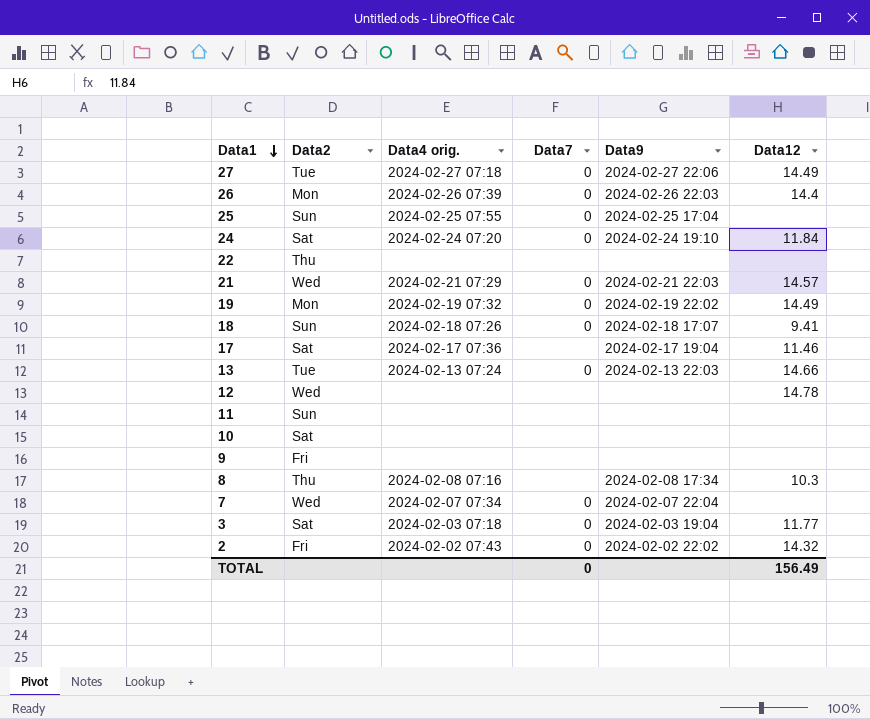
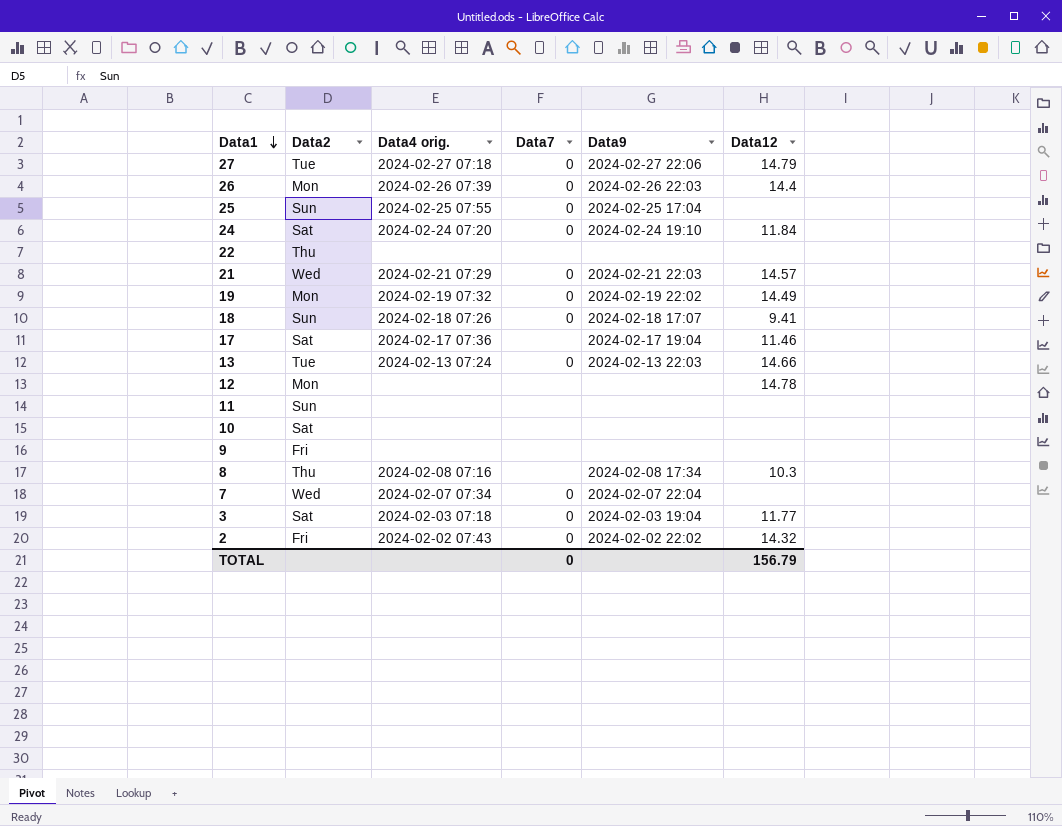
27 | Data12: 14.49 -> 14.79
12 | Data2: Wed -> Mon
TOTAL | Data12: 156.49 -> 156.79

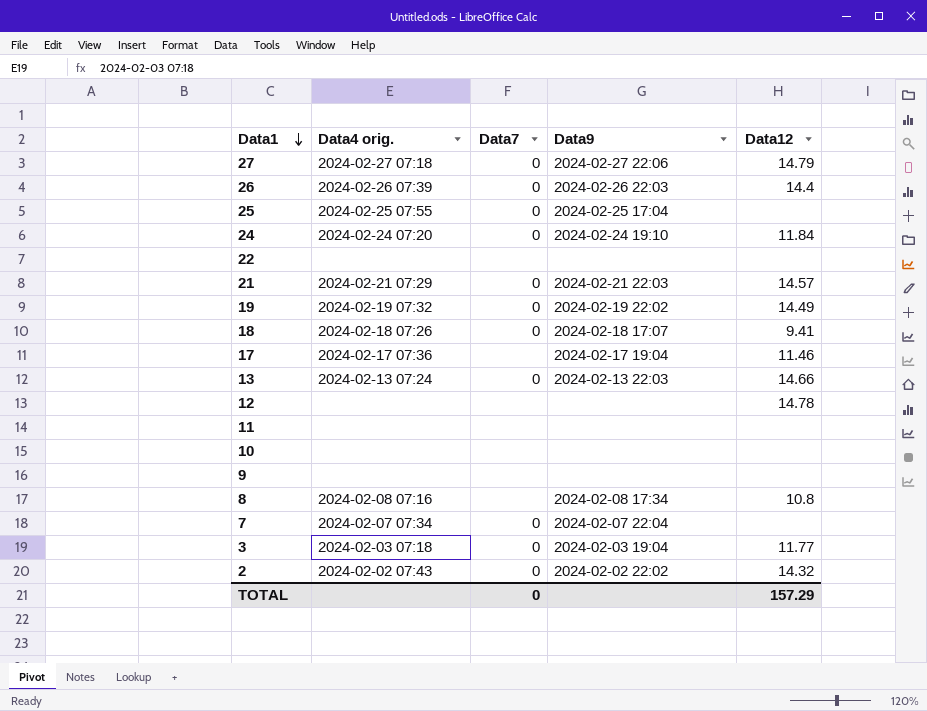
column Data2 | position: 2 -> none
8 | Data12: 10.3 -> 10.8
TOTAL | Data12: 156.79 -> 157.29

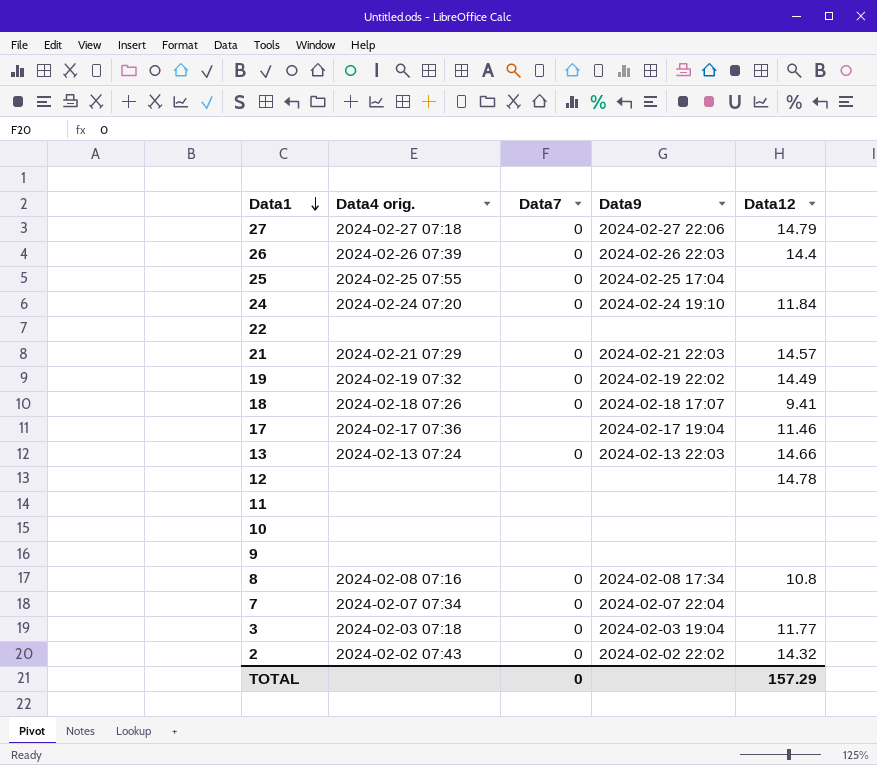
8 | Data7: none -> 0

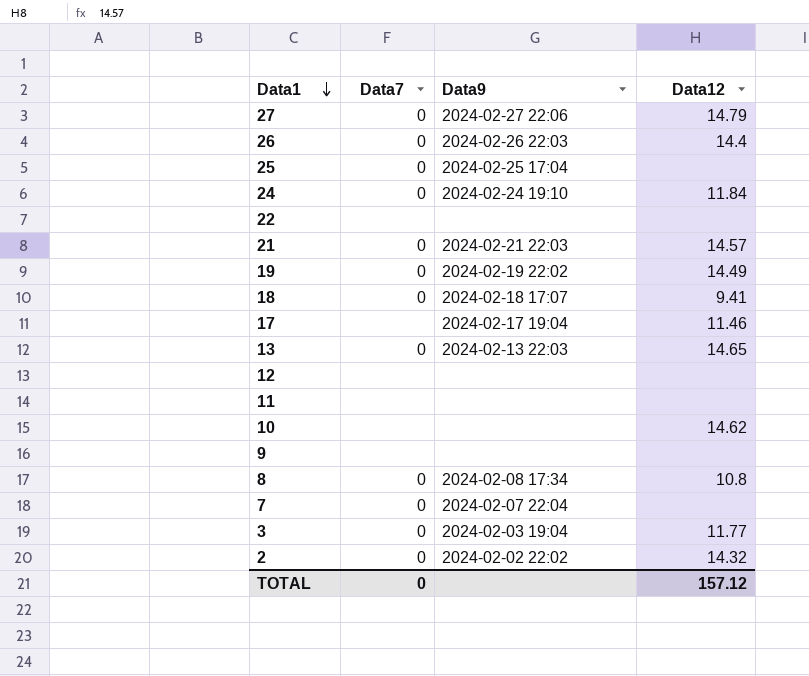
column Data4 orig. | position: 2 -> none
13 | Data12: 14.66 -> 14.65
12 | Data12: 14.78 -> none
10 | Data12: none -> 14.62
TOTAL | Data12: 157.29 -> 157.12

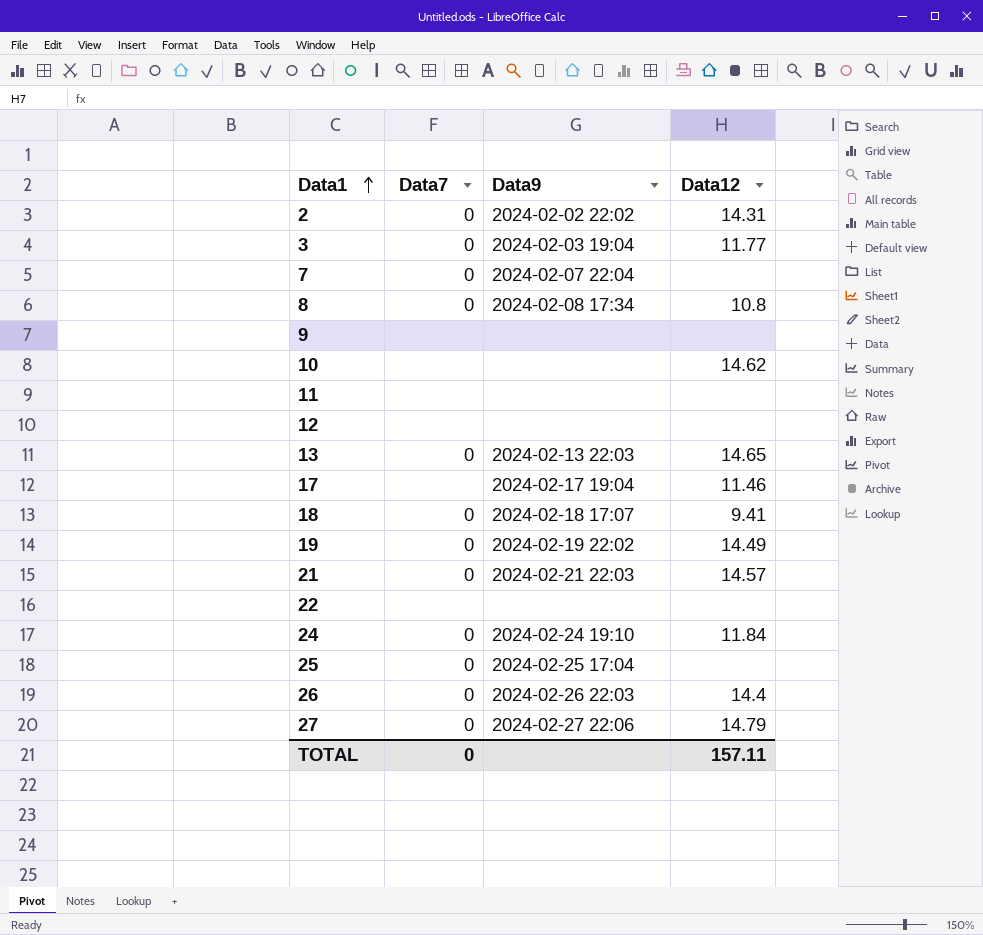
row order: Data1 descending -> Data1 ascending
2 | Data12: 14.32 -> 14.31
TOTAL | Data12: 157.12 -> 157.11

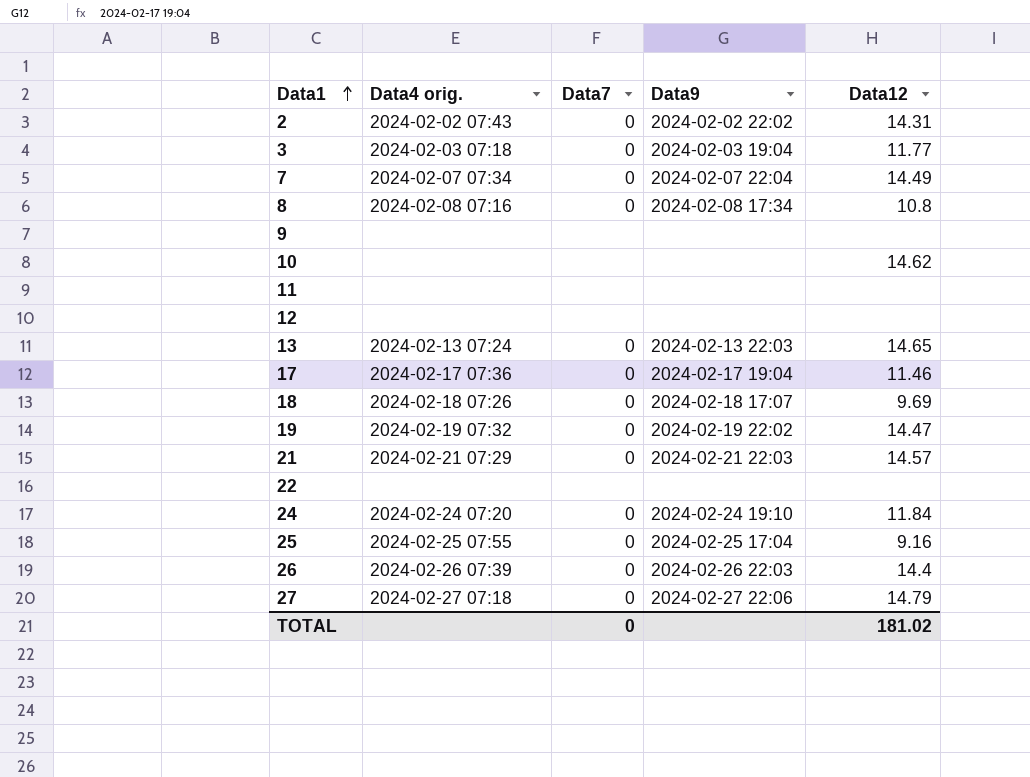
column Data4 orig. | position: none -> 2
7 | Data12: none -> 14.49
17 | Data7: none -> 0
18 | Data12: 9.41 -> 9.69
19 | Data12: 14.49 -> 14.47
25 | Data12: none -> 9.16
TOTAL | Data12: 157.11 -> 181.02

